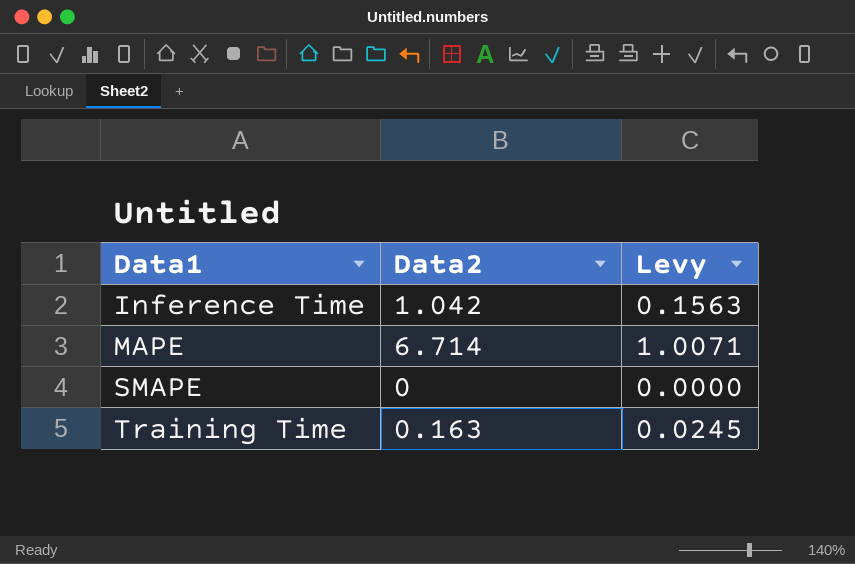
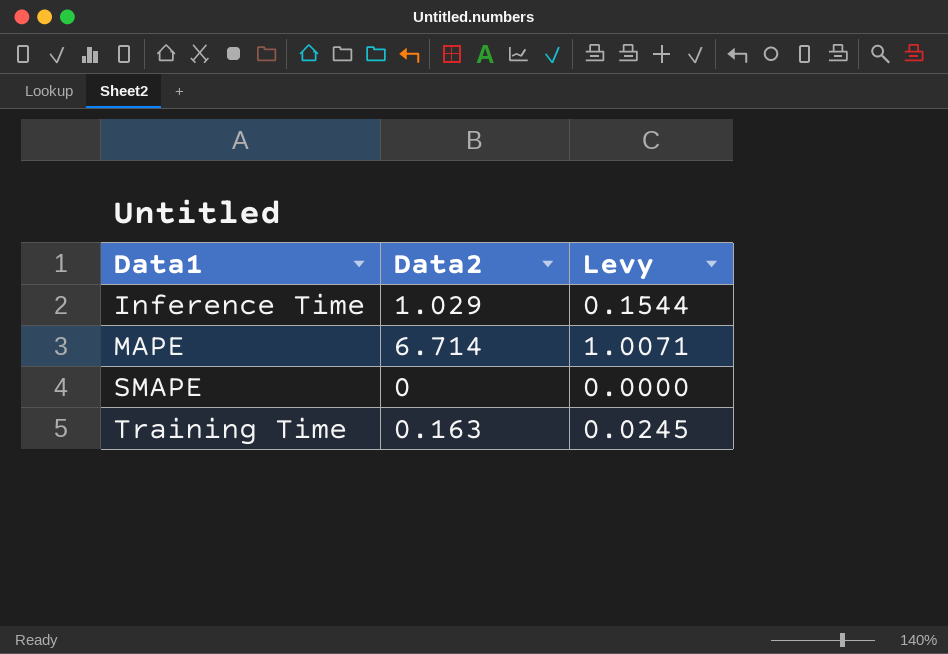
Inference Time | Data2: 1.042 -> 1.029
Inference Time | Levy: 0.1563 -> 0.1544

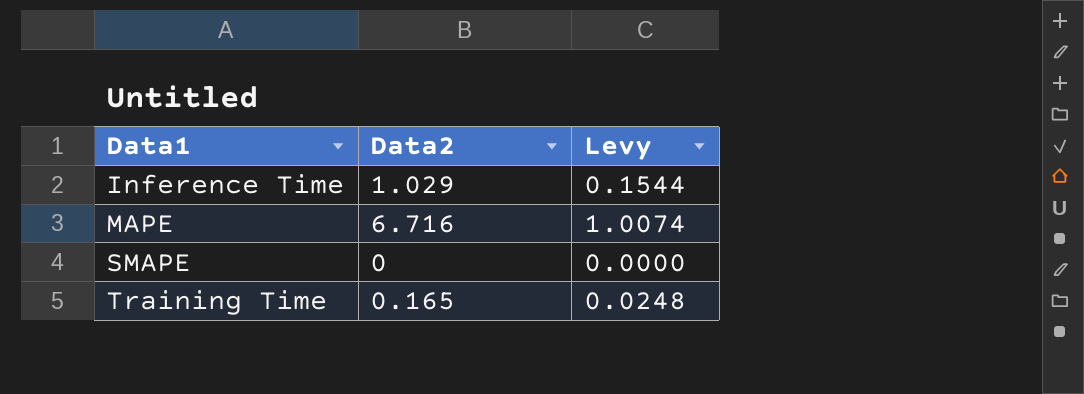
MAPE | Data2: 6.714 -> 6.716
MAPE | Levy: 1.0071 -> 1.0074
Training Time | Data2: 0.163 -> 0.165
Training Time | Levy: 0.0245 -> 0.0248

